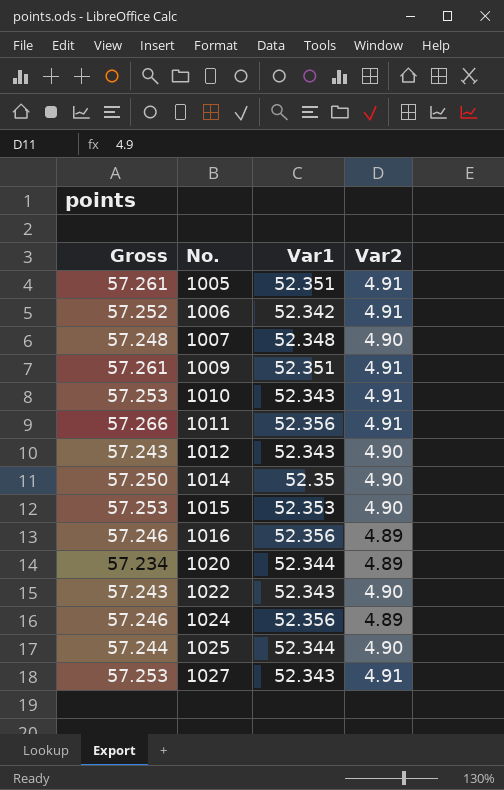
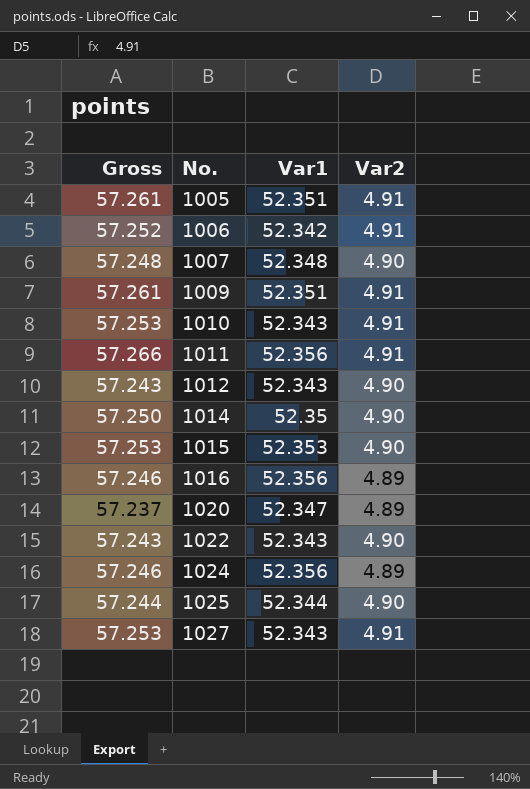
1020 | Gross: 57.234 -> 57.237
1020 | Var1: 52.344 -> 52.347

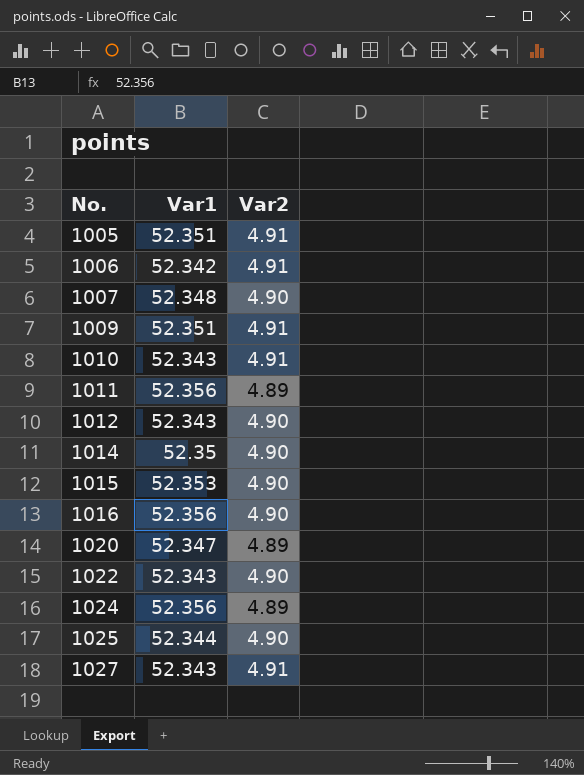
column Gross | formula: [Var1] + [Var2] -> none
1011 | Var2: 4.91 -> 4.89
1016 | Var2: 4.89 -> 4.90

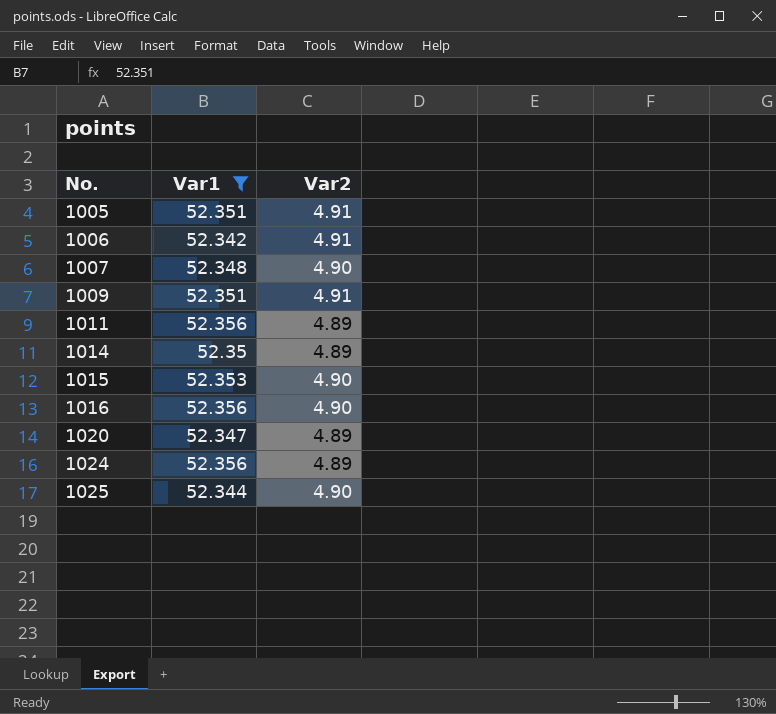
filter: none -> Var1 != 52.343
1014 | Var2: 4.90 -> 4.89

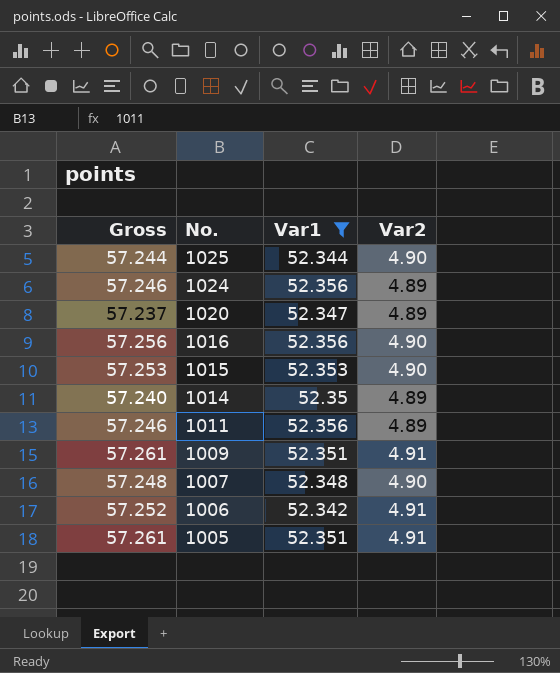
row order: No. ascending -> No. descending
column Gross | formula: none -> [Var1] + [Var2]

